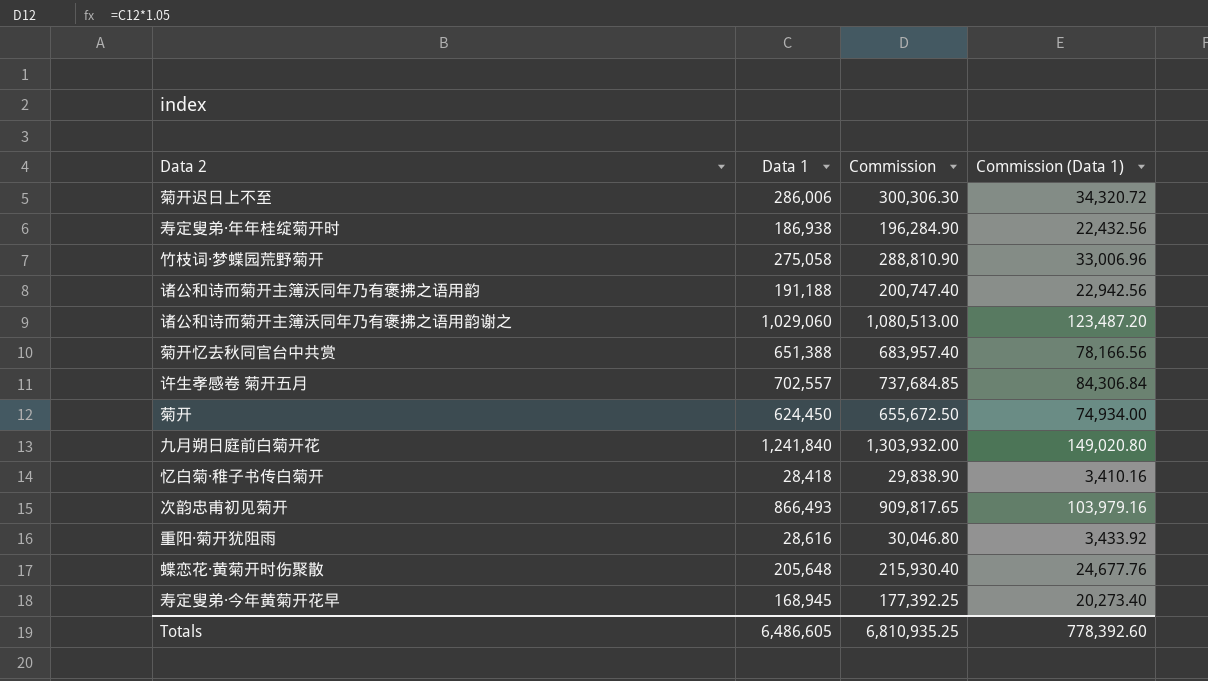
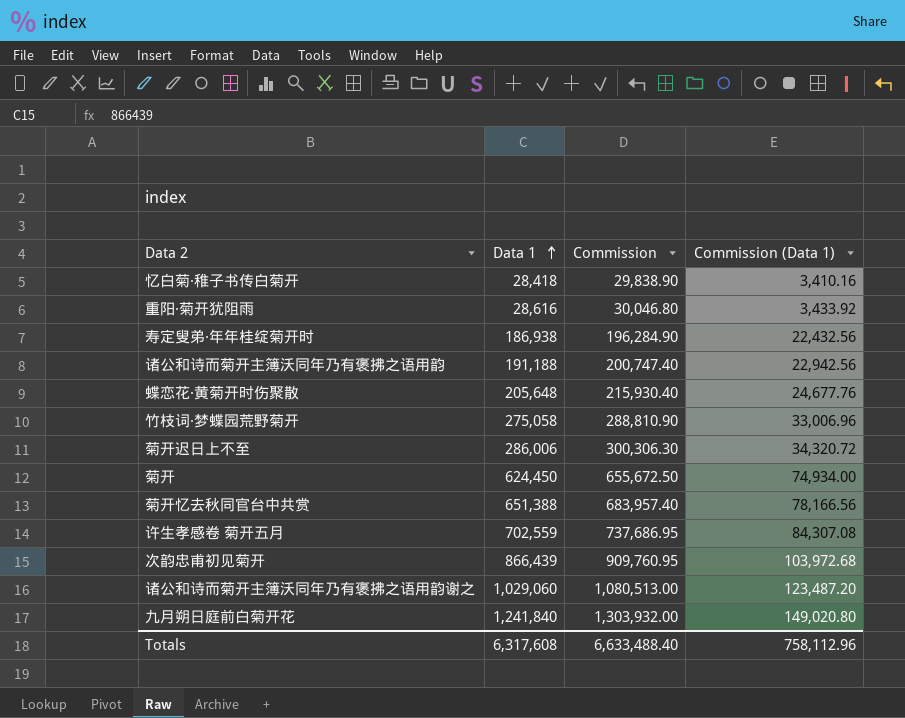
row order: none -> Data 1 ascending
row 寿定叟弟·今年黄菊开花早: 168,945 | 177,392.25 | 20,273.40 -> none
许生孝感卷 菊开五月 | Data 1: 702,557 -> 702,559
许生孝感卷 菊开五月 | Commission: 737,684.85 -> 737,686.95
许生孝感卷 菊开五月 | Commission (Data 1): 84,306.84 -> 84,307.08
次韵忠甫初见菊开 | Data 1: 866,493 -> 866,439
次韵忠甫初见菊开 | Commission: 909,817.65 -> 909,760.95
次韵忠甫初见菊开 | Commission (Data 1): 103,979.16 -> 103,972.68
Totals | Data 1: 6,486,605 -> 6,317,608
Totals | Commission: 6,810,935.25 -> 6,633,488.40
Totals | Commission (Data 1): 778,392.60 -> 758,112.96

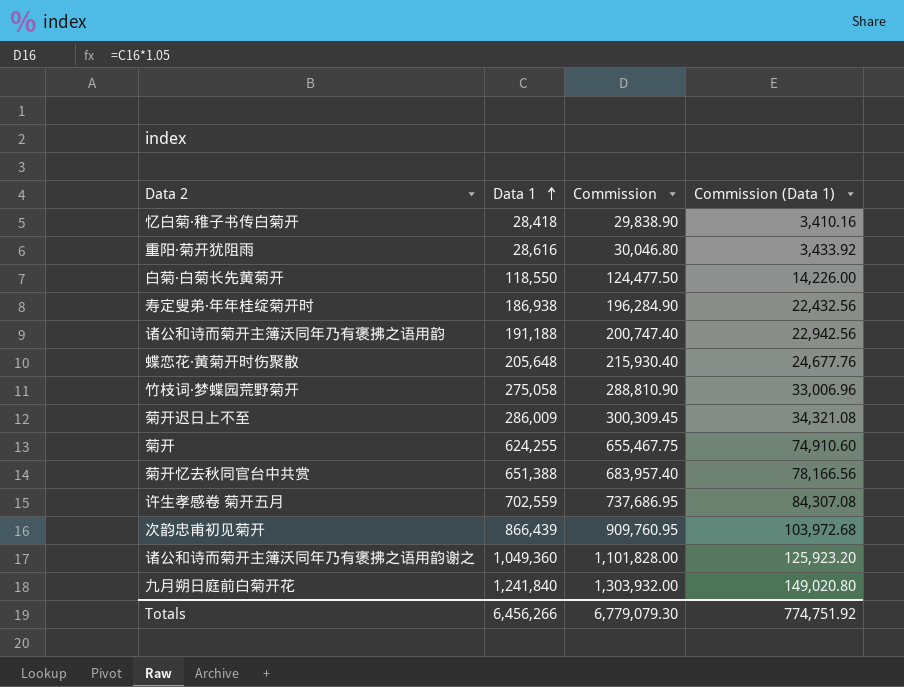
row 白菊·白菊长先黄菊开: none -> 118,550 | 124,477.50 | 14,226.00
菊开迟日上不至 | Data 1: 286,006 -> 286,009
菊开迟日上不至 | Commission: 300,306.30 -> 300,309.45
菊开迟日上不至 | Commission (Data 1): 34,320.72 -> 34,321.08
菊开 | Data 1: 624,450 -> 624,255
菊开 | Commission: 655,672.50 -> 655,467.75
菊开 | Commission (Data 1): 74,934.00 -> 74,910.60
诸公和诗而菊开主簿沃同年乃有褒拂之语用韵谢之 | Data 1: 1,029,060 -> 1,049,360
诸公和诗而菊开主簿沃同年乃有褒拂之语用韵谢之 | Commission: 1,080,513.00 -> 1,101,828.00
诸公和诗而菊开主簿沃同年乃有褒拂之语用韵谢之 | Commission (Data 1): 123,487.20 -> 125,923.20
Totals | Data 1: 6,317,608 -> 6,456,266
Totals | Commission: 6,633,488.40 -> 6,779,079.30
Totals | Commission (Data 1): 758,112.96 -> 774,751.92

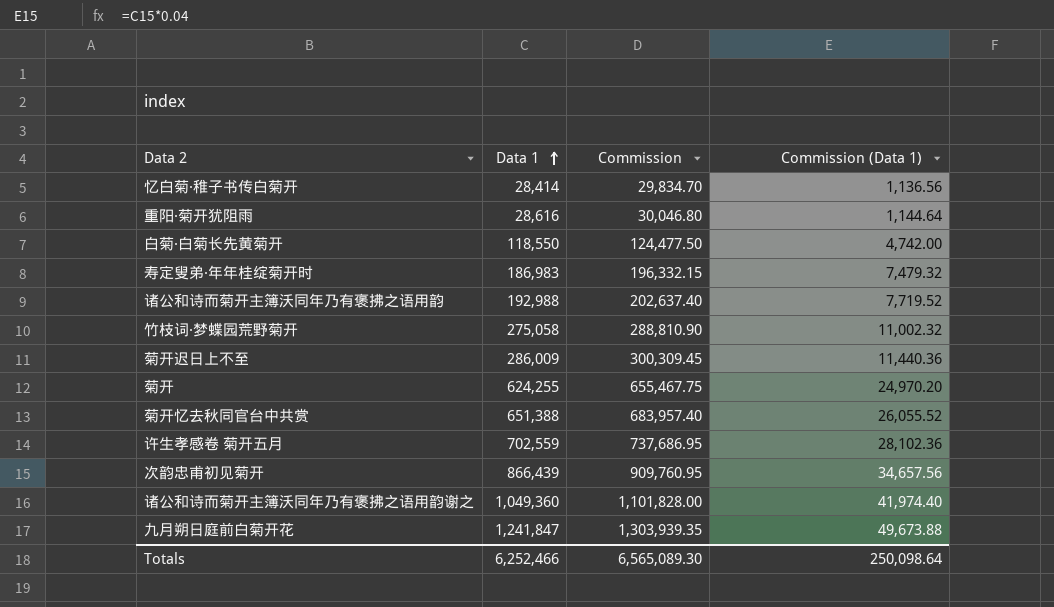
column Commission (Data 1) | formula: [Data 1] * 0.12 -> [Data 1] * 0.04
row 蝶恋花·黄菊开时伤聚散: 205,648 | 215,930.40 | 24,677.76 -> none
忆白菊·稚子书传白菊开 | Data 1: 28,418 -> 28,414
忆白菊·稚子书传白菊开 | Commission: 29,838.90 -> 29,834.70
寿定叟弟·年年桂绽菊开时 | Data 1: 186,938 -> 186,983
寿定叟弟·年年桂绽菊开时 | Commission: 196,284.90 -> 196,332.15
诸公和诗而菊开主簿沃同年乃有褒拂之语用韵 | Data 1: 191,188 -> 192,988
诸公和诗而菊开主簿沃同年乃有褒拂之语用韵 | Commission: 200,747.40 -> 202,637.40
九月朔日庭前白菊开花 | Data 1: 1,241,840 -> 1,241,847
九月朔日庭前白菊开花 | Commission: 1,303,932.00 -> 1,303,939.35
Totals | Data 1: 6,456,266 -> 6,252,466
Totals | Commission: 6,779,079.30 -> 6,565,089.30
Totals | Commission (Data 1): 774,751.92 -> 250,098.64

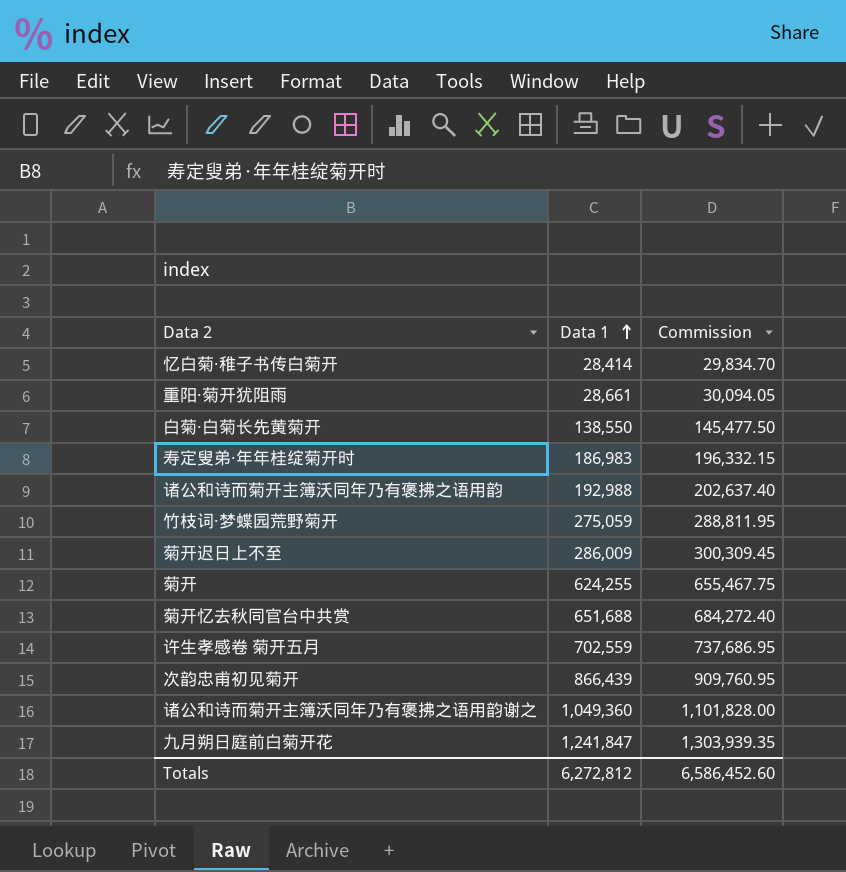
column Commission (Data 1) | formula: [Data 1] * 0.04 -> none
重阳·菊开犹阻雨 | Data 1: 28,616 -> 28,661
重阳·菊开犹阻雨 | Commission: 30,046.80 -> 30,094.05
白菊·白菊长先黄菊开 | Data 1: 118,550 -> 138,550
白菊·白菊长先黄菊开 | Commission: 124,477.50 -> 145,477.50
竹枝词·梦蝶园荒野菊开 | Data 1: 275,058 -> 275,059
竹枝词·梦蝶园荒野菊开 | Commission: 288,810.90 -> 288,811.95
菊开忆去秋同官台中共赏 | Data 1: 651,388 -> 651,688
菊开忆去秋同官台中共赏 | Commission: 683,957.40 -> 684,272.40
Totals | Data 1: 6,252,466 -> 6,272,812
Totals | Commission: 6,565,089.30 -> 6,586,452.60

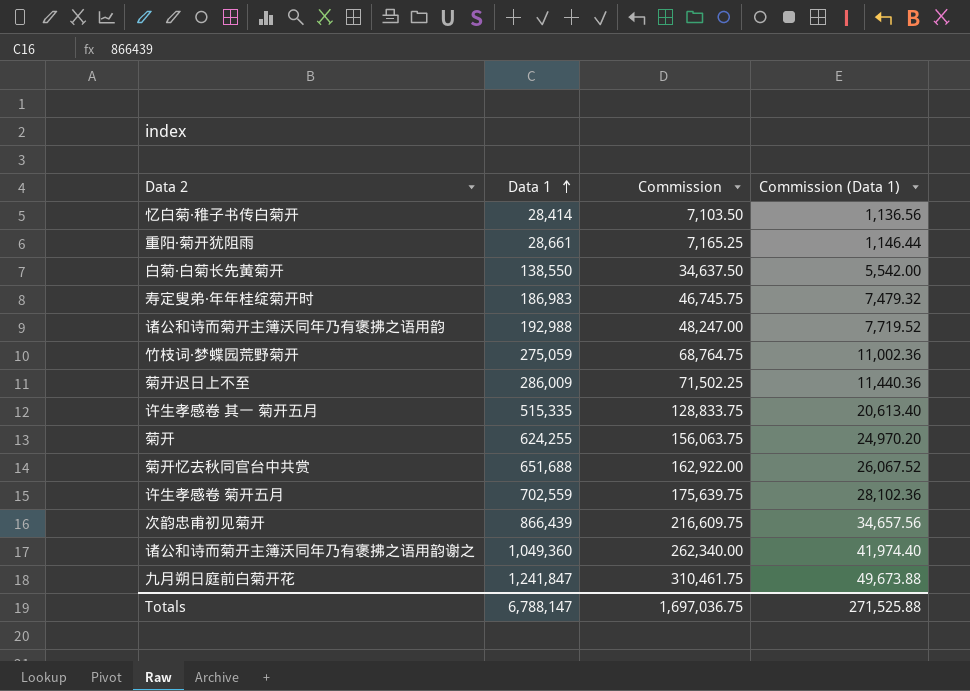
column Commission | formula: [Data 1] * 1.05 -> [Data 1] * 0.25
column Commission (Data 1) | formula: none -> [Data 1] * 0.04
row 许生孝感卷 其一 菊开五月: none -> 515,335 | 128,833.75 | 20,613.40
Totals | Data 1: 6,272,812 -> 6,788,147
Totals | Commission: 6,586,452.60 -> 1,697,036.75

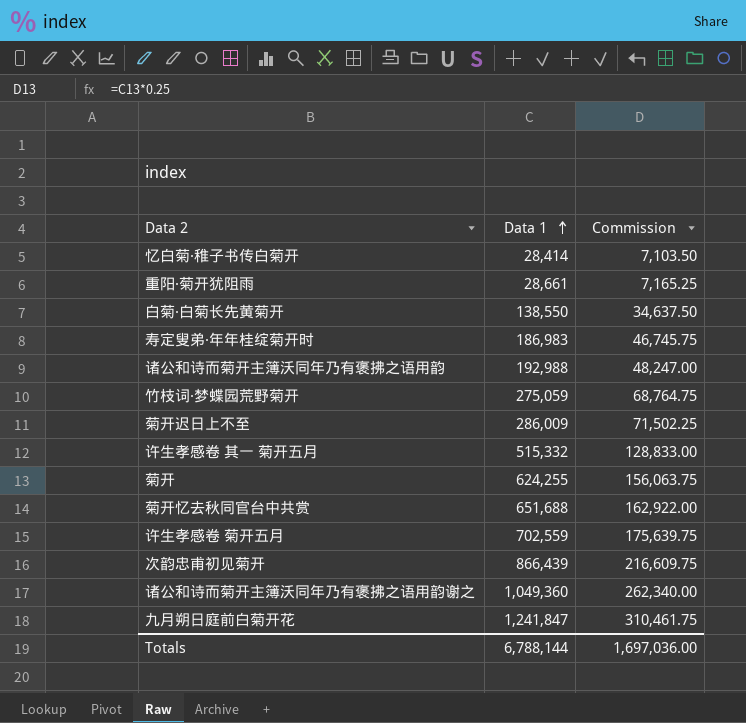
column Commission (Data 1) | formula: [Data 1] * 0.04 -> none
许生孝感卷 其一 菊开五月 | Data 1: 515,335 -> 515,332
许生孝感卷 其一 菊开五月 | Commission: 128,833.75 -> 128,833.00
Totals | Data 1: 6,788,147 -> 6,788,144
Totals | Commission: 1,697,036.75 -> 1,697,036.00

